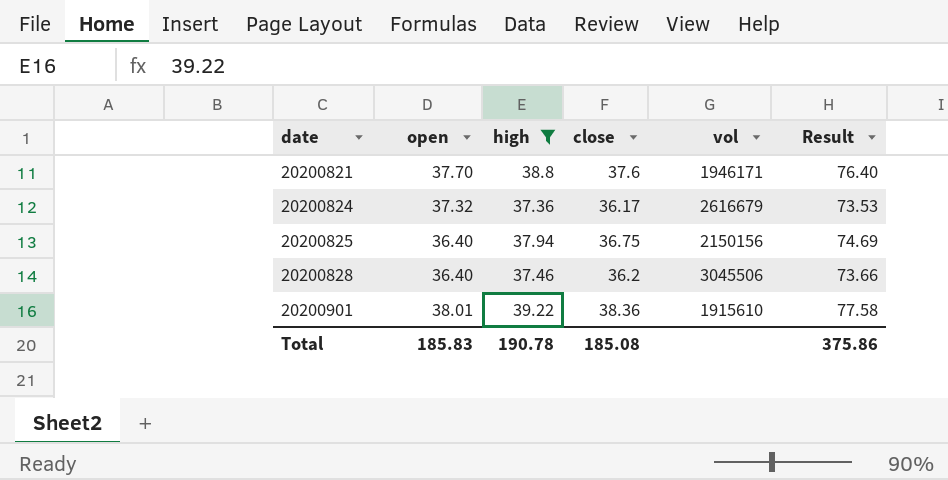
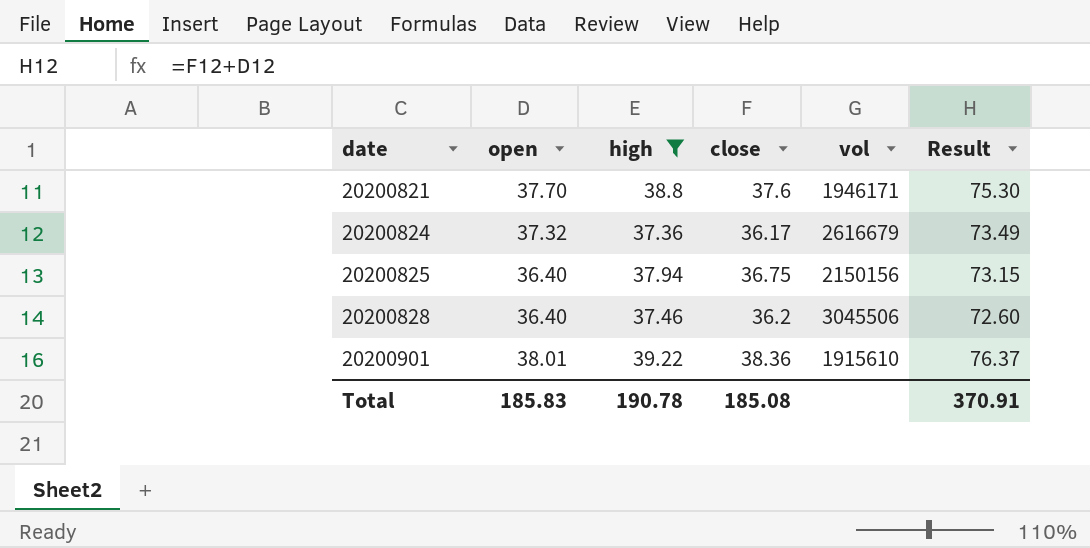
column Result | formula: [high] + [close] -> [open] + [close]
Total | Result: 375.86 -> 370.91

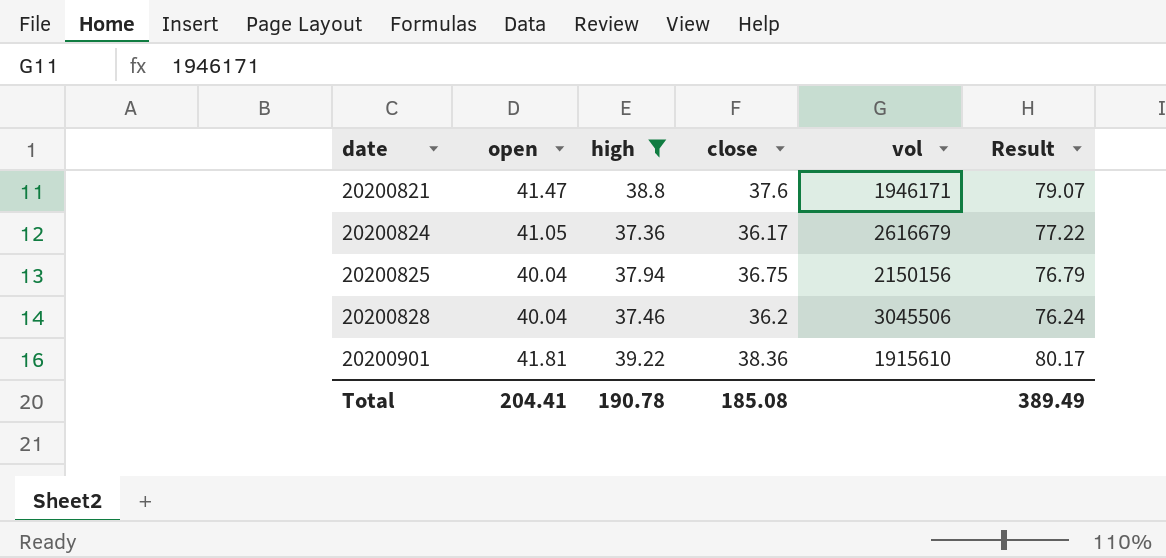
20200821 | open: 37.70 -> 41.47
20200821 | Result: 75.30 -> 79.07
20200824 | open: 37.32 -> 41.05
20200824 | Result: 73.49 -> 77.22
20200825 | open: 36.40 -> 40.04
20200825 | Result: 73.15 -> 76.79
20200828 | open: 36.40 -> 40.04
20200828 | Result: 72.60 -> 76.24
20200901 | open: 38.01 -> 41.81
20200901 | Result: 76.37 -> 80.17
Total | open: 185.83 -> 204.41
Total | Result: 370.91 -> 389.49

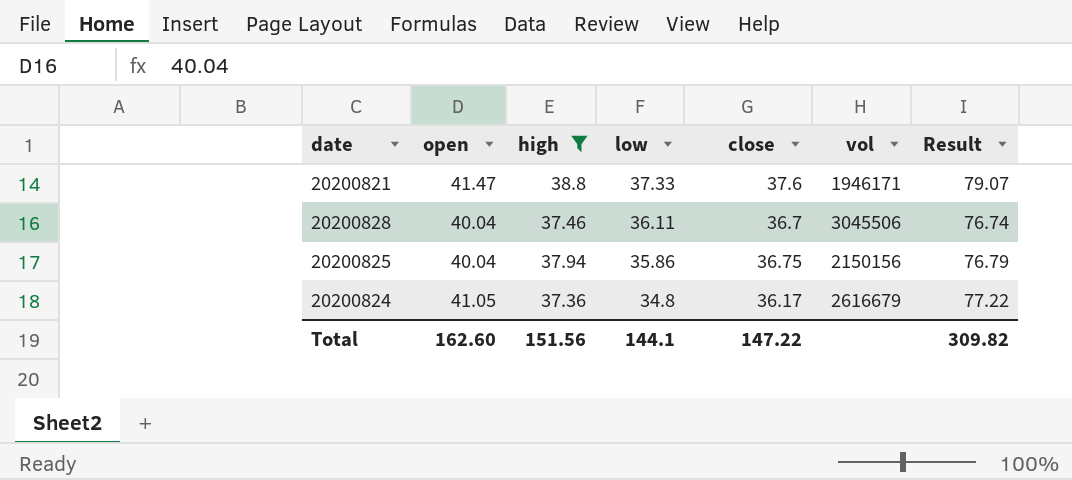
row order: date ascending -> low descending
column low | position: none -> 4
row 20200901: 41.81 | 39.22 | 38.36 | 1915610 | 80.17 -> none
20200828 | close: 36.2 -> 36.7
20200828 | Result: 76.24 -> 76.74
Total | open: 204.41 -> 162.60
Total | high: 190.78 -> 151.56
Total | close: 185.08 -> 147.22
Total | Result: 389.49 -> 309.82

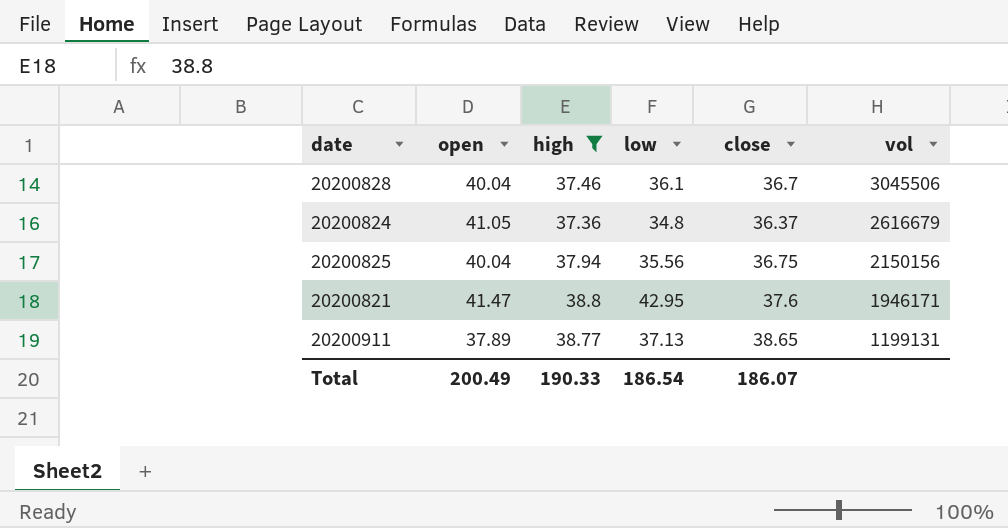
row order: low descending -> vol descending
column Result | formula: [open] + [close] -> none
20200828 | low: 36.11 -> 36.1
20200824 | close: 36.17 -> 36.37
20200825 | low: 35.86 -> 35.56
20200821 | low: 37.33 -> 42.95
row 20200911: none -> 37.89 | 38.77 | 37.13 | 38.65 | 1199131
Total | open: 162.60 -> 200.49
Total | high: 151.56 -> 190.33
Total | low: 144.1 -> 186.54
Total | close: 147.22 -> 186.07

